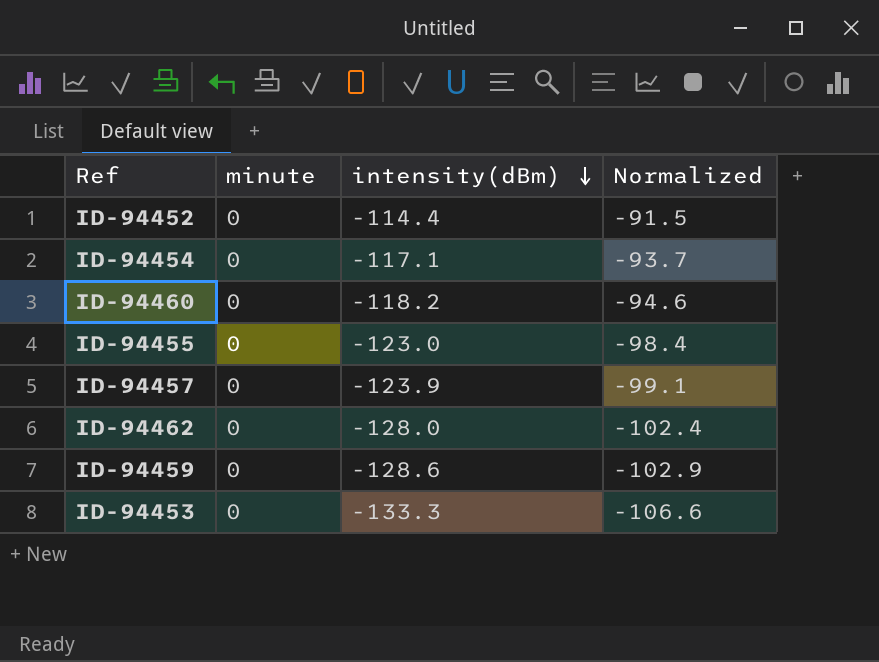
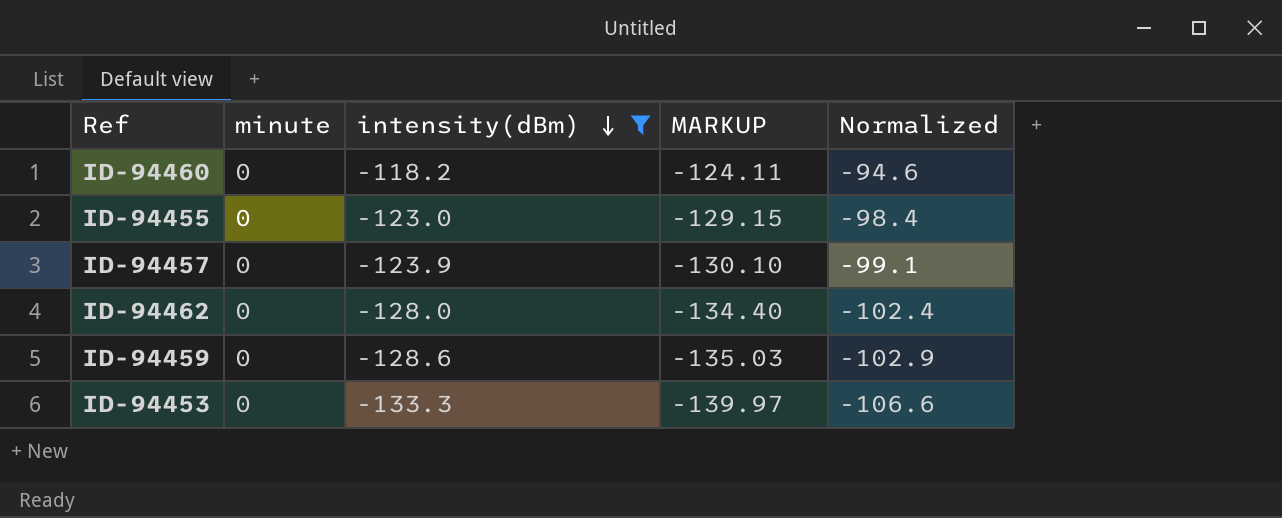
filter: none -> intensity(dBm) <= -118.2
column MARKUP | formula: none -> [intensity(dBm)] * 1.05

